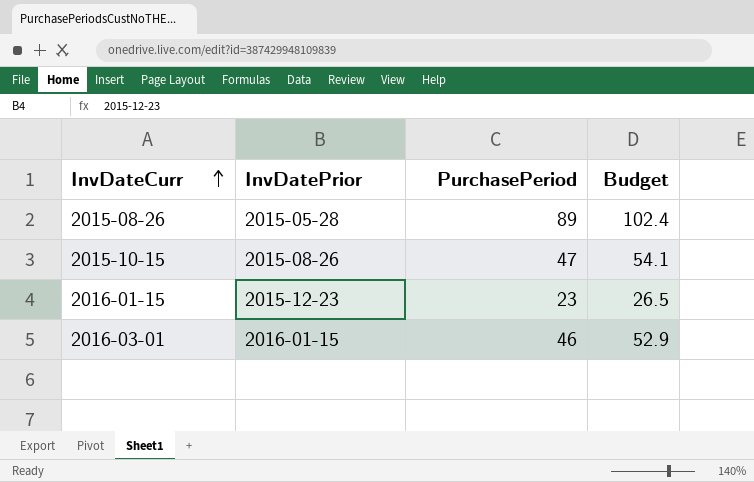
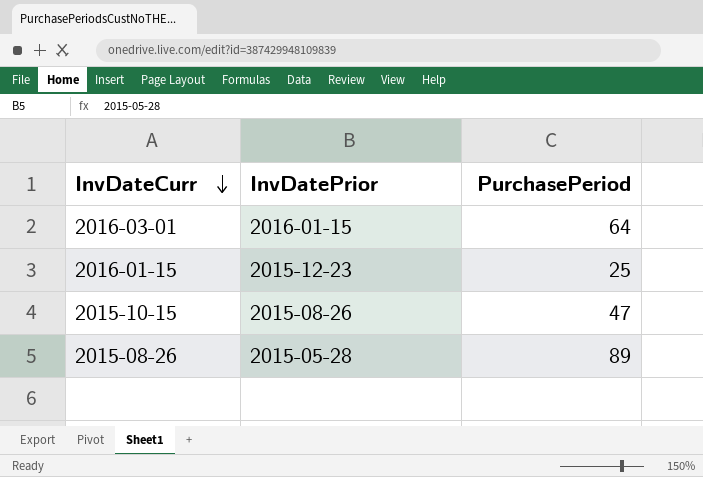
row order: InvDateCurr ascending -> InvDateCurr descending
column Budget | formula: [PurchasePeriod] * 1.15 -> none
2016-03-01 | PurchasePeriod: 46 -> 64
2016-01-15 | PurchasePeriod: 23 -> 25

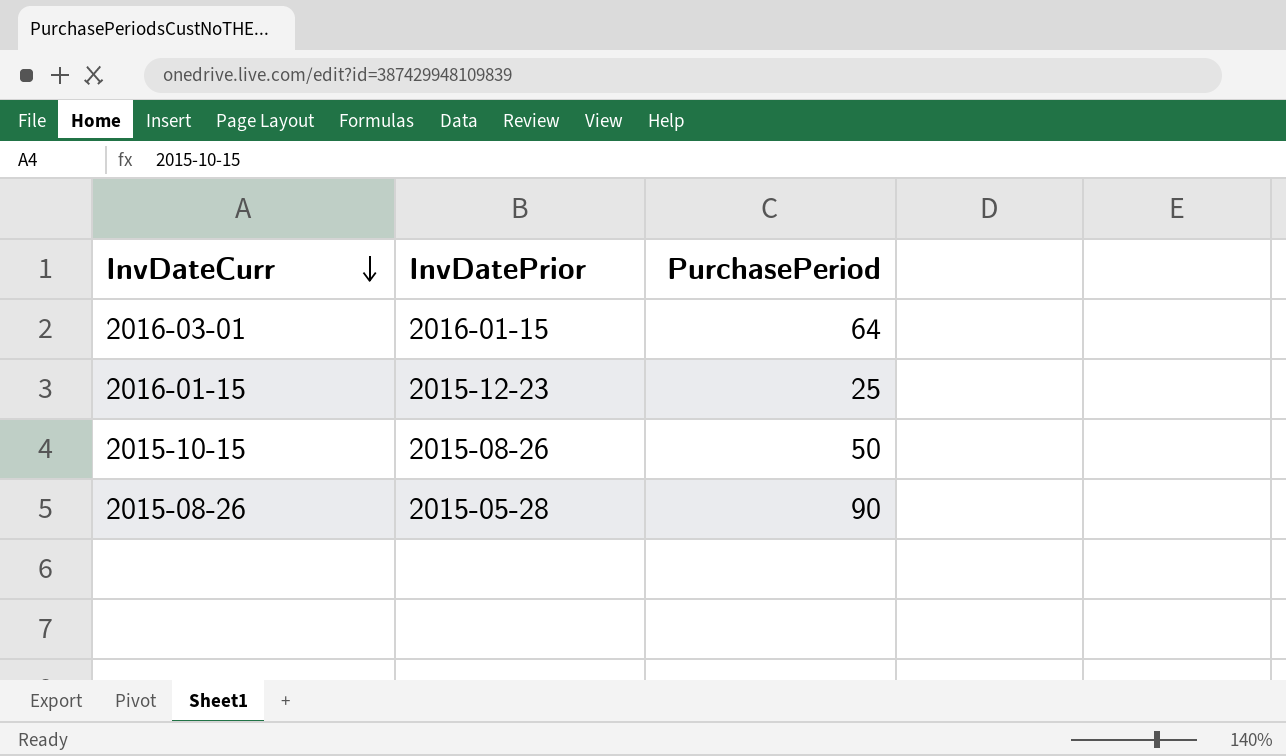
2015-10-15 | PurchasePeriod: 47 -> 50
2015-08-26 | PurchasePeriod: 89 -> 90

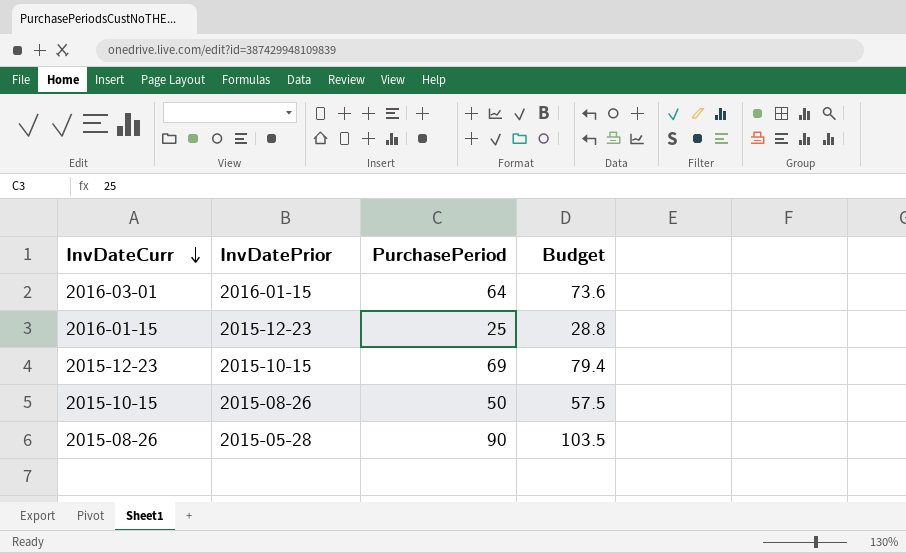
column Budget | formula: none -> [PurchasePeriod] * 1.15
row 2015-12-23: none -> 2015-10-15 | 69 | 79.4

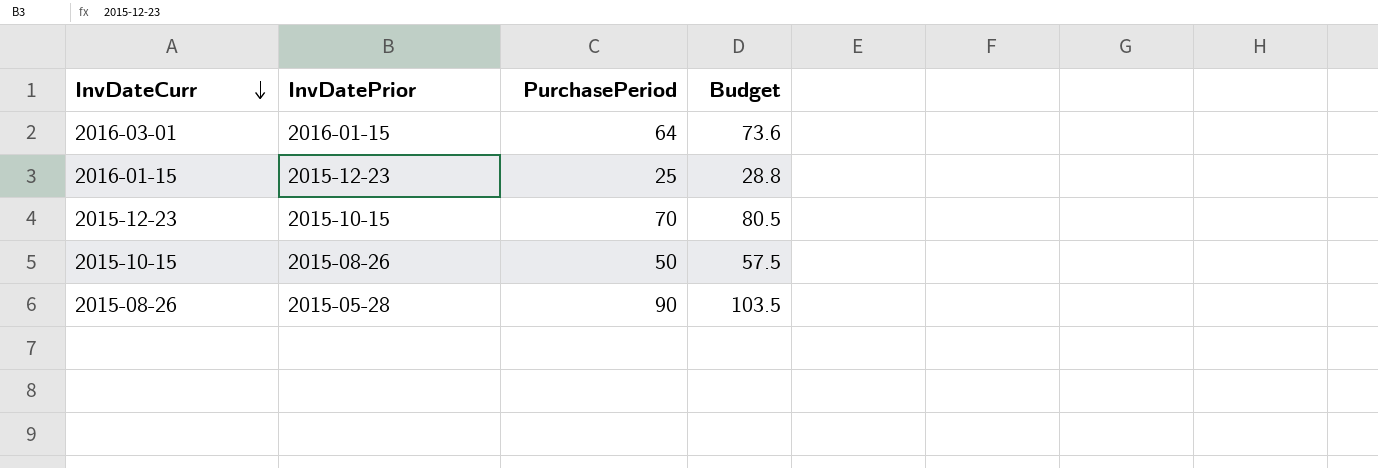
2015-12-23 | PurchasePeriod: 69 -> 70
2015-12-23 | Budget: 79.4 -> 80.5

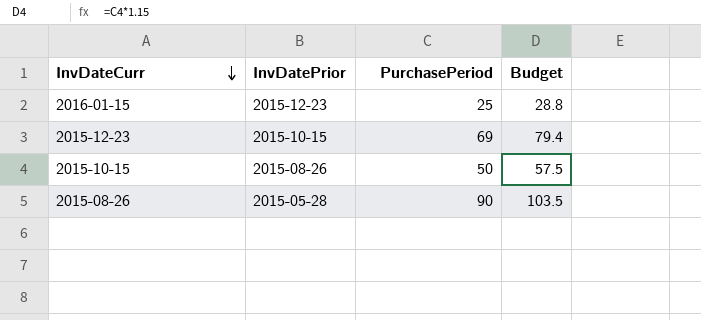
row 2016-03-01: 2016-01-15 | 64 | 73.6 -> none
2015-12-23 | PurchasePeriod: 70 -> 69
2015-12-23 | Budget: 80.5 -> 79.4

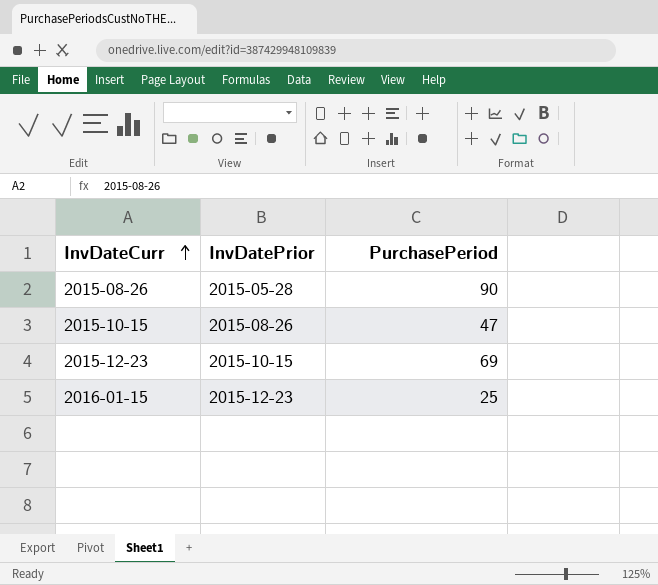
row order: InvDateCurr descending -> InvDateCurr ascending
column Budget | formula: [PurchasePeriod] * 1.15 -> none
2015-10-15 | PurchasePeriod: 50 -> 47

